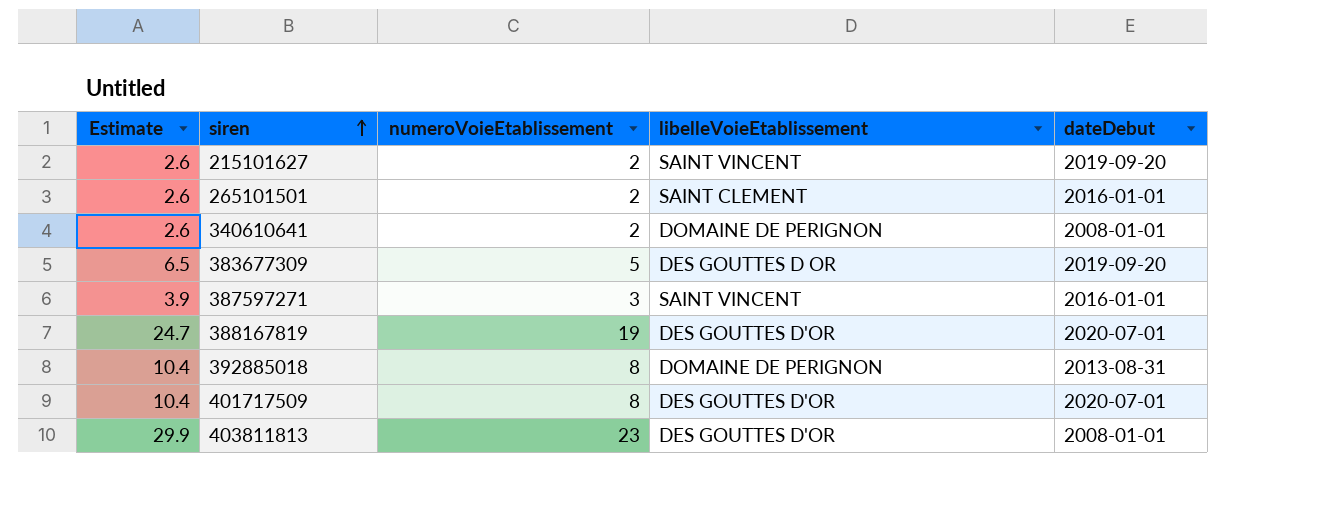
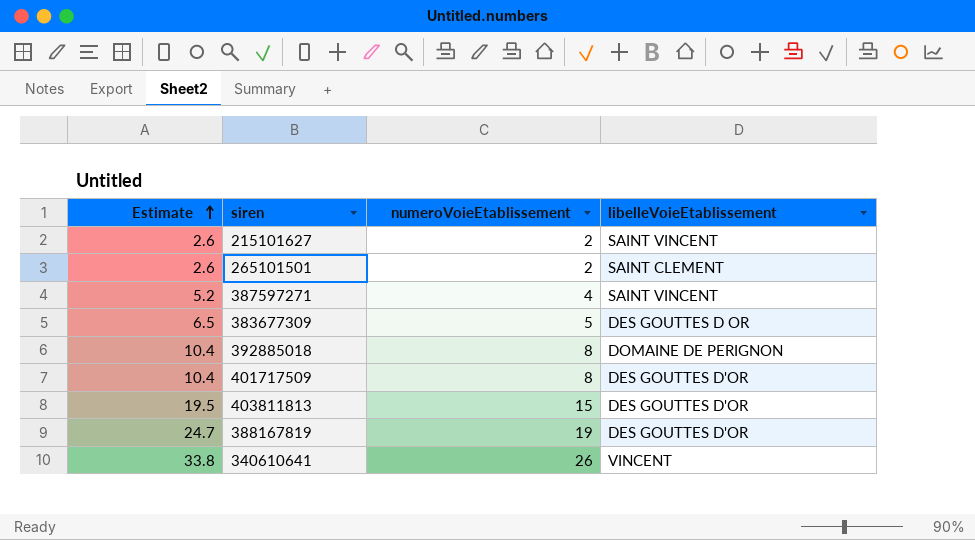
row order: siren ascending -> Estimate ascending
column dateDebut | position: 5 -> none
387597271 | Estimate: 3.9 -> 5.2
387597271 | numeroVoieEtablissement: 3 -> 4
403811813 | Estimate: 29.9 -> 19.5
403811813 | numeroVoieEtablissement: 23 -> 15
340610641 | Estimate: 2.6 -> 33.8
340610641 | numeroVoieEtablissement: 2 -> 26
340610641 | libelleVoieEtablissement: DOMAINE DE PERIGNON -> VINCENT

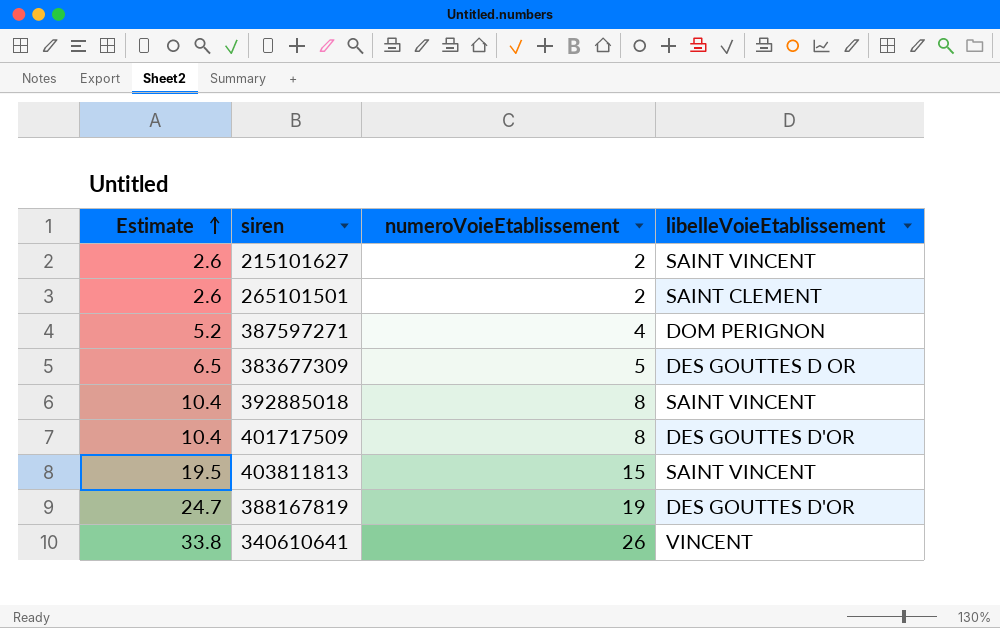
387597271 | libelleVoieEtablissement: SAINT VINCENT -> DOM PERIGNON
392885018 | libelleVoieEtablissement: DOMAINE DE PERIGNON -> SAINT VINCENT
403811813 | libelleVoieEtablissement: DES GOUTTES D'OR -> SAINT VINCENT

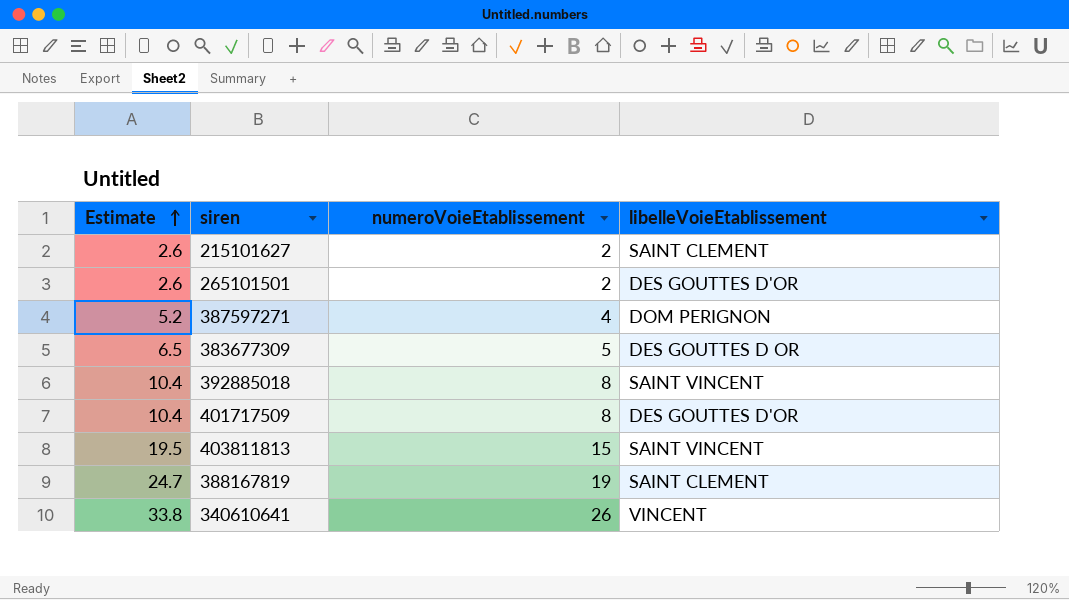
215101627 | libelleVoieEtablissement: SAINT VINCENT -> SAINT CLEMENT
265101501 | libelleVoieEtablissement: SAINT CLEMENT -> DES GOUTTES D'OR
388167819 | libelleVoieEtablissement: DES GOUTTES D'OR -> SAINT CLEMENT

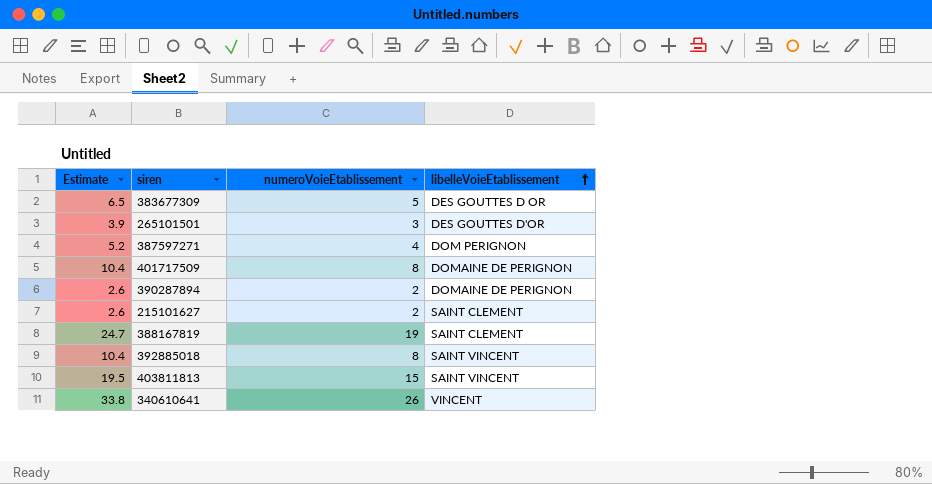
row order: Estimate ascending -> libelleVoieEtablissement ascending
265101501 | Estimate: 2.6 -> 3.9
265101501 | numeroVoieEtablissement: 2 -> 3
401717509 | libelleVoieEtablissement: DES GOUTTES D'OR -> DOMAINE DE PERIGNON
row 390287894: none -> 2.6 | 2 | DOMAINE DE PERIGNON

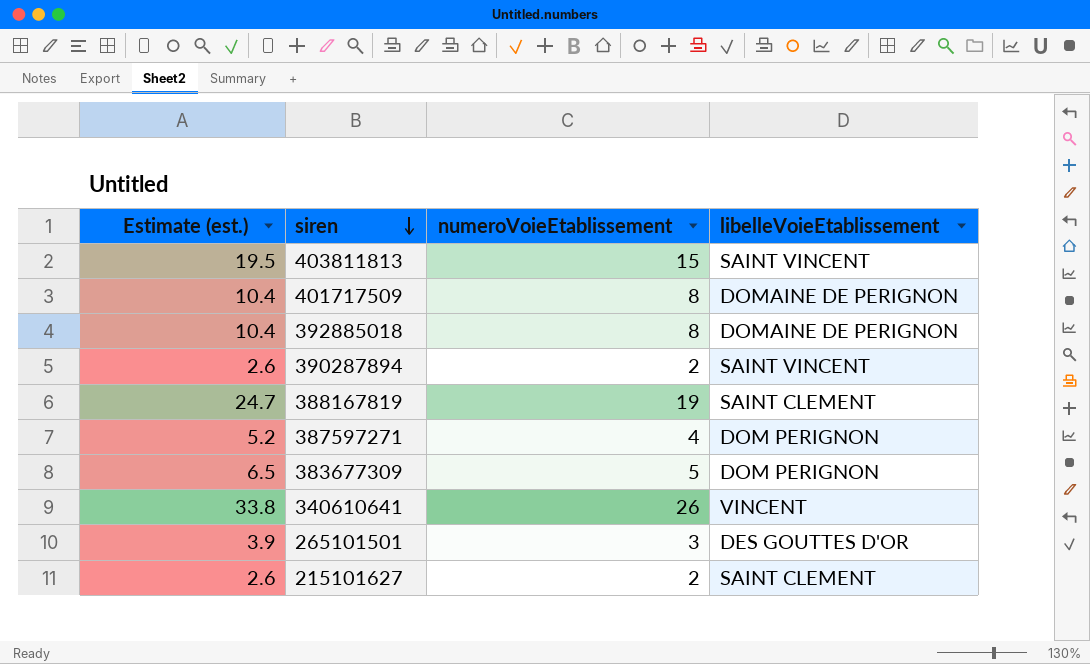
row order: libelleVoieEtablissement ascending -> siren descending
column name: Estimate -> Estimate (est.)
392885018 | libelleVoieEtablissement: SAINT VINCENT -> DOMAINE DE PERIGNON
390287894 | libelleVoieEtablissement: DOMAINE DE PERIGNON -> SAINT VINCENT
383677309 | libelleVoieEtablissement: DES GOUTTES D OR -> DOM PERIGNON

